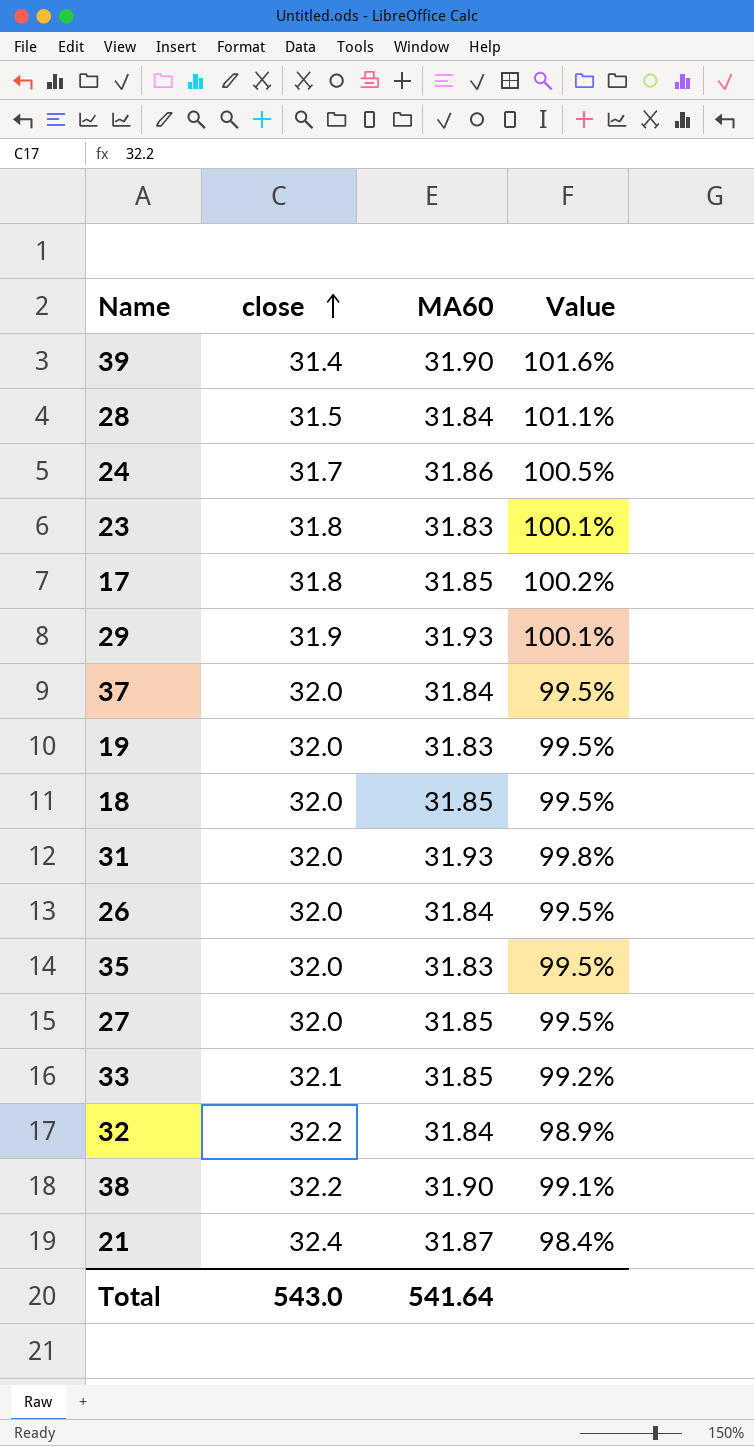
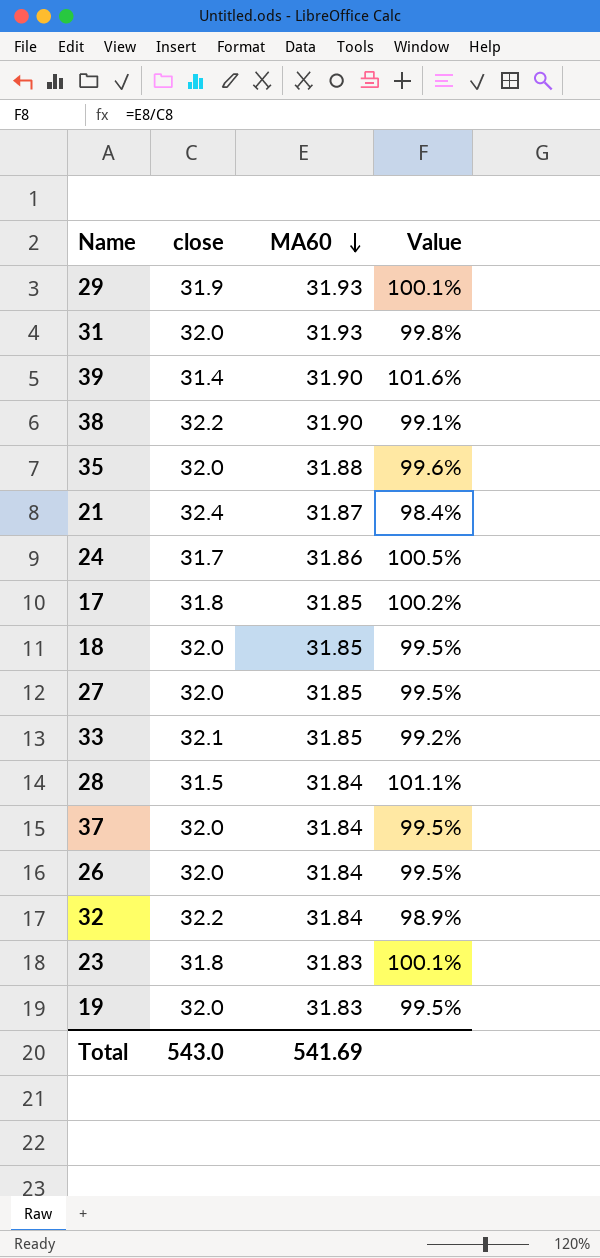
row order: close ascending -> MA60 descending
35 | MA60: 31.83 -> 31.88
35 | Value: 99.5% -> 99.6%
Total | MA60: 541.64 -> 541.69

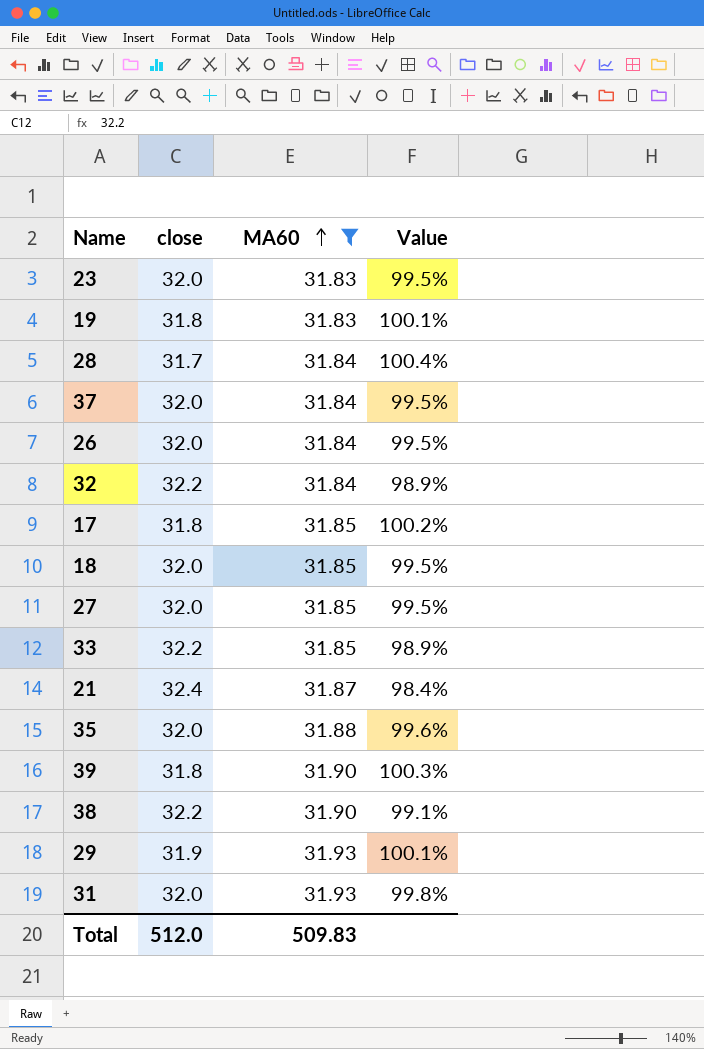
filter: none -> MA60 != 31.86
row order: MA60 descending -> MA60 ascending
23 | close: 31.8 -> 32.0
23 | Value: 100.1% -> 99.5%
19 | close: 32.0 -> 31.8
19 | Value: 99.5% -> 100.1%
28 | close: 31.5 -> 31.7
28 | Value: 101.1% -> 100.4%
33 | close: 32.1 -> 32.2
33 | Value: 99.2% -> 98.9%
39 | close: 31.4 -> 31.8
39 | Value: 101.6% -> 100.3%
Total | close: 543.0 -> 512.0
Total | MA60: 541.69 -> 509.83

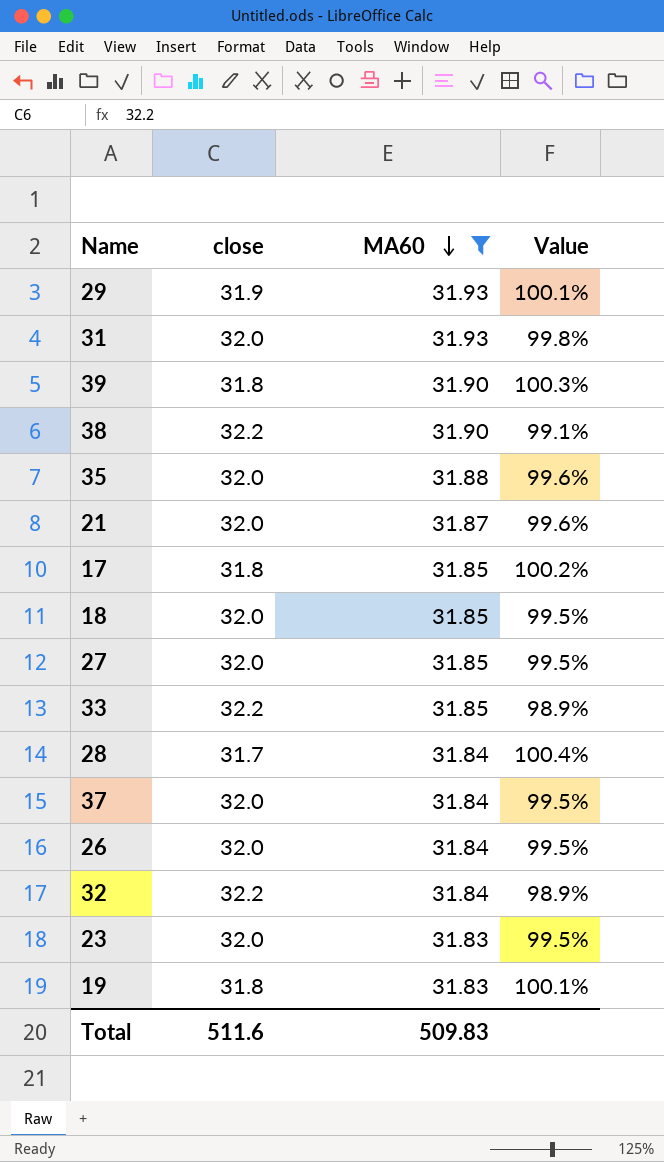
row order: MA60 ascending -> MA60 descending
21 | close: 32.4 -> 32.0
21 | Value: 98.4% -> 99.6%
Total | close: 512.0 -> 511.6

